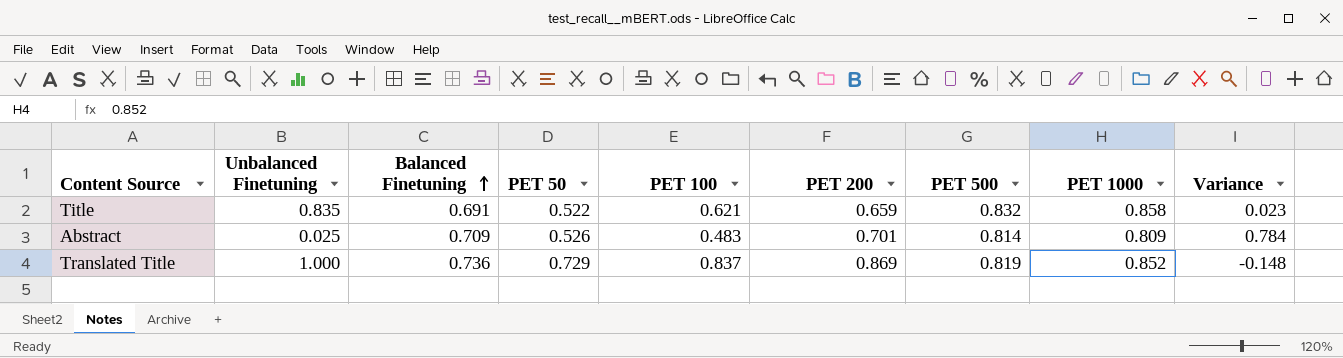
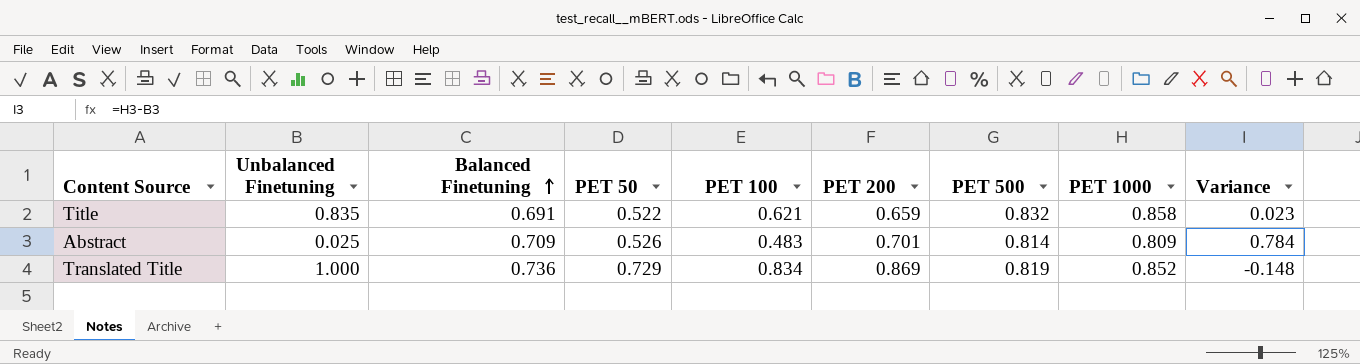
Translated Title | PET 100: 0.837 -> 0.834

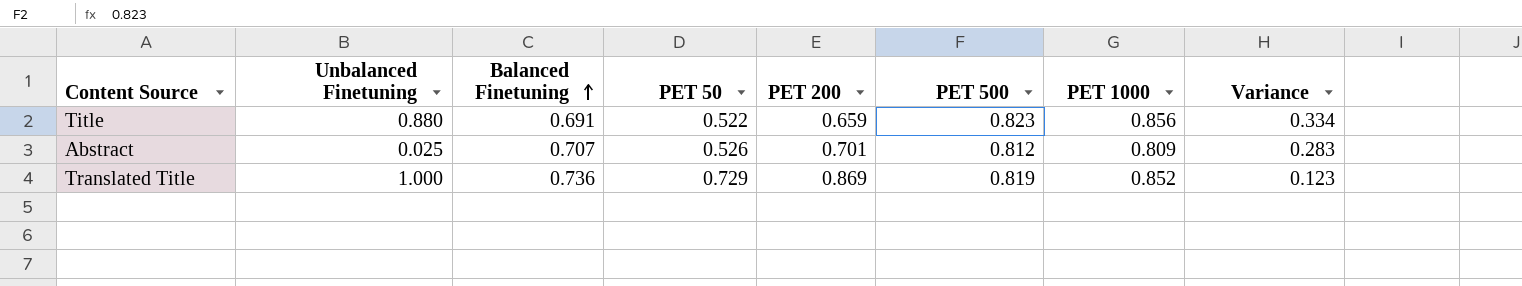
column PET 100 | position: 5 -> none
column Variance | formula: [PET 1000] - [Unbalanced Finetuning] -> [PET 1000] - [PET 50]
Title | Unbalanced Finetuning: 0.835 -> 0.880
Title | PET 500: 0.832 -> 0.823
Title | PET 1000: 0.858 -> 0.856
Abstract | Balanced Finetuning: 0.709 -> 0.707
Abstract | PET 500: 0.814 -> 0.812

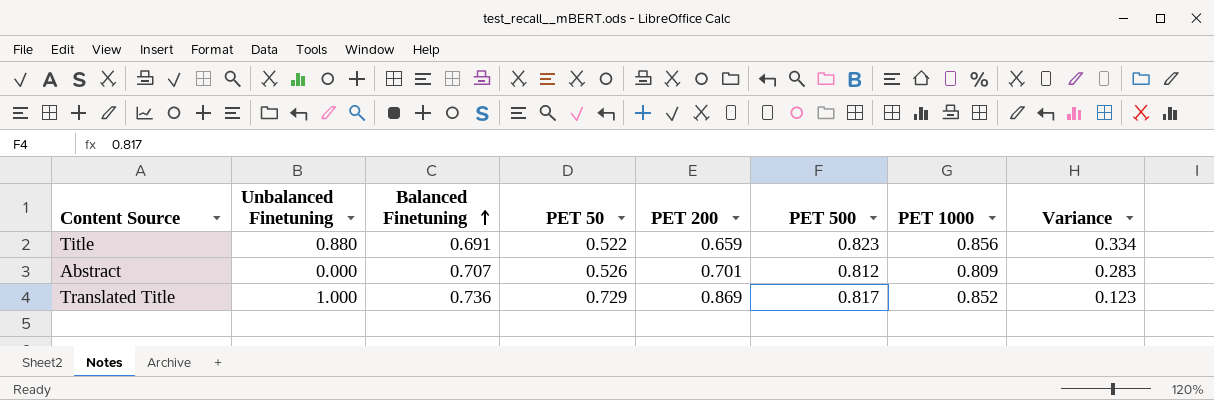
Abstract | Unbalanced Finetuning: 0.025 -> 0.000
Translated Title | PET 500: 0.819 -> 0.817

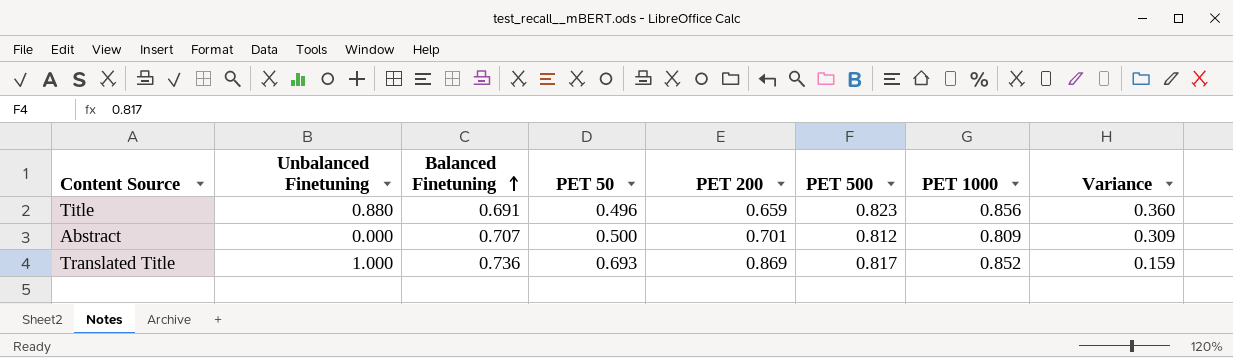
Title | PET 50: 0.522 -> 0.496
Title | Variance: 0.334 -> 0.360
Abstract | PET 50: 0.526 -> 0.500
Abstract | Variance: 0.283 -> 0.309
Translated Title | PET 50: 0.729 -> 0.693
Translated Title | Variance: 0.123 -> 0.159

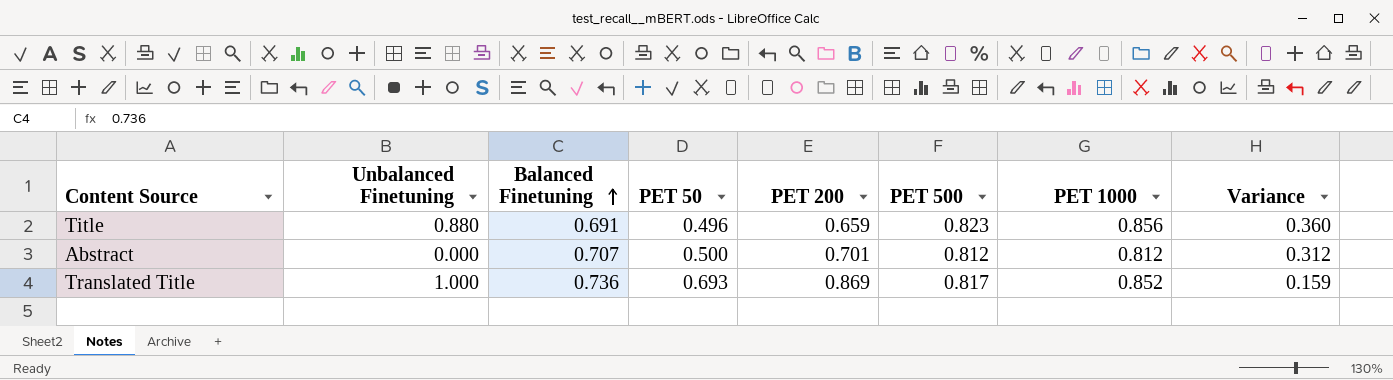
Abstract | PET 1000: 0.809 -> 0.812
Abstract | Variance: 0.309 -> 0.312

